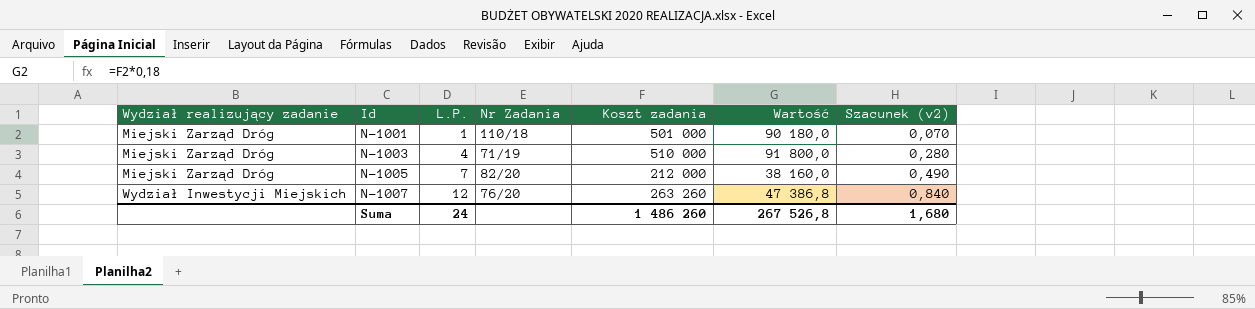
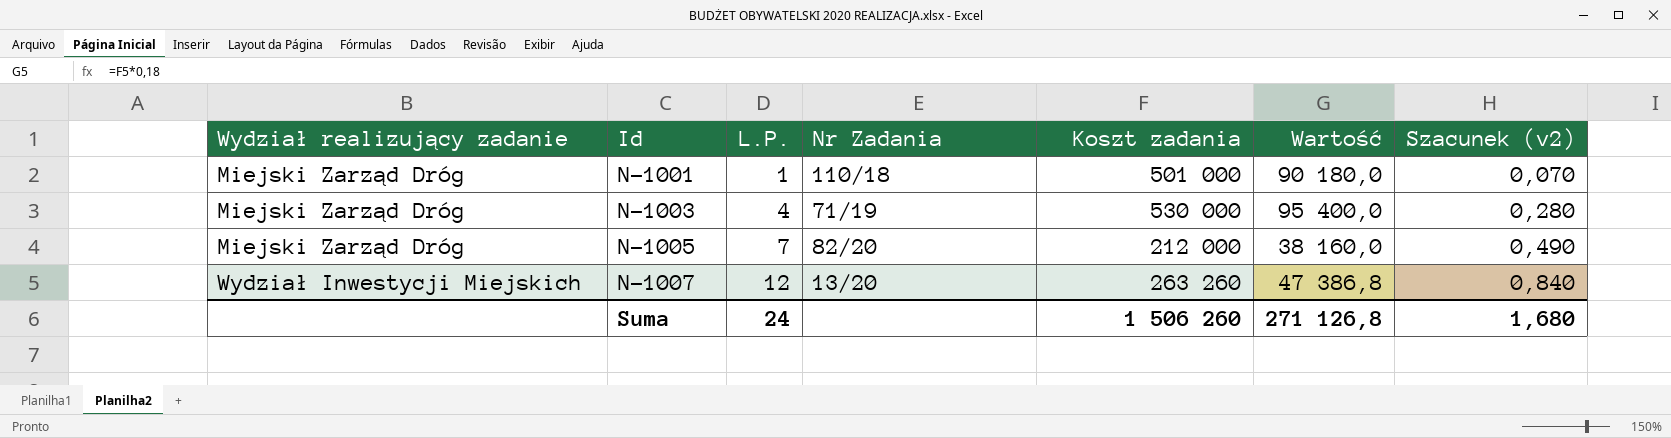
N-1003 | Koszt zadania: 510 000 -> 530 000
N-1003 | Wartość: 91 800,0 -> 95 400,0
N-1007 | Nr Zadania: 76/20 -> 13/20
Suma | Koszt zadania: 1 486 260 -> 1 506 260
Suma | Wartość: 267 526,8 -> 271 126,8

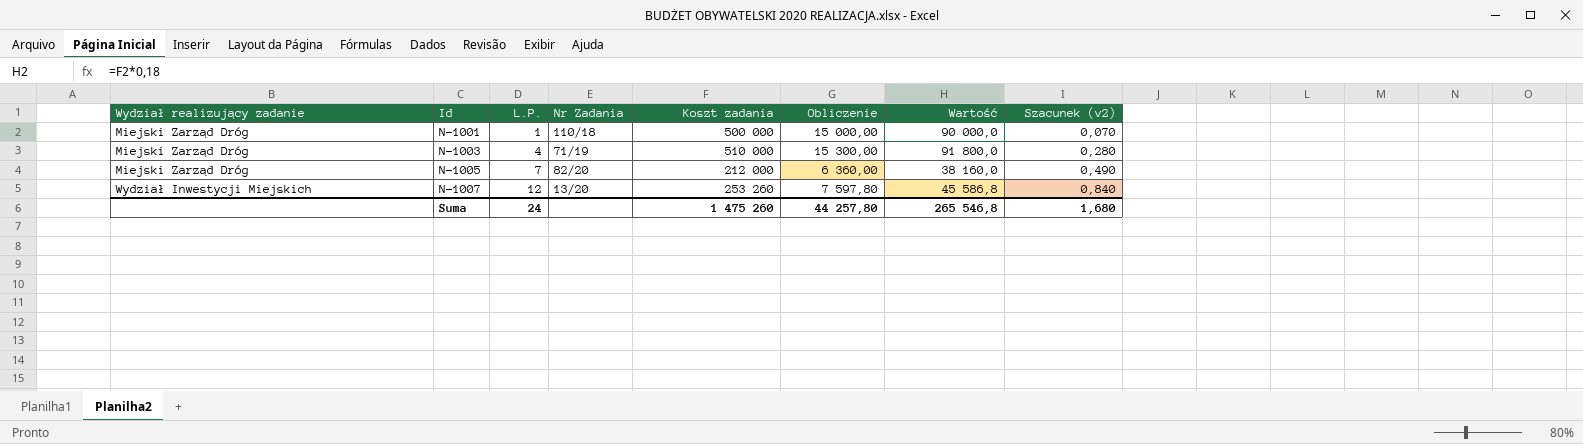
column Obliczenie | formula: none -> [Koszt zadania] * 0,03
N-1001 | Koszt zadania: 501 000 -> 500 000
N-1001 | Wartość: 90 180,0 -> 90 000,0
N-1003 | Koszt zadania: 530 000 -> 510 000
N-1003 | Wartość: 95 400,0 -> 91 800,0
N-1007 | Koszt zadania: 263 260 -> 253 260
N-1007 | Wartość: 47 386,8 -> 45 586,8
Suma | Koszt zadania: 1 506 260 -> 1 475 260
Suma | Wartość: 271 126,8 -> 265 546,8

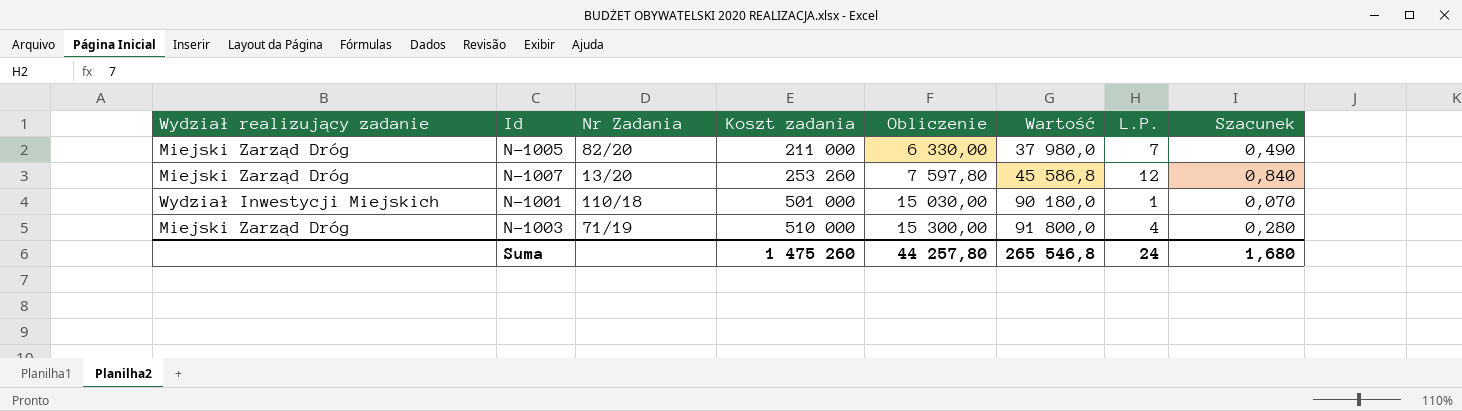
row order: Wydział realizujący zadanie ascending -> Koszt zadania ascending
column L.P. | position: 3 -> 7
column name: Szacunek (v2) -> Szacunek
N-1005 | Koszt zadania: 212 000 -> 211 000
N-1005 | Obliczenie: 6 360,00 -> 6 330,00
N-1005 | Wartość: 38 160,0 -> 37 980,0
N-1007 | Wydział realizujący zadanie: Wydział Inwestycji Miejskich -> Miejski Zarząd Dróg
N-1001 | Wydział realizujący zadanie: Miejski Zarząd Dróg -> Wydział Inwestycji Miejskich
N-1001 | Koszt zadania: 500 000 -> 501 000
N-1001 | Obliczenie: 15 000,00 -> 15 030,00
N-1001 | Wartość: 90 000,0 -> 90 180,0

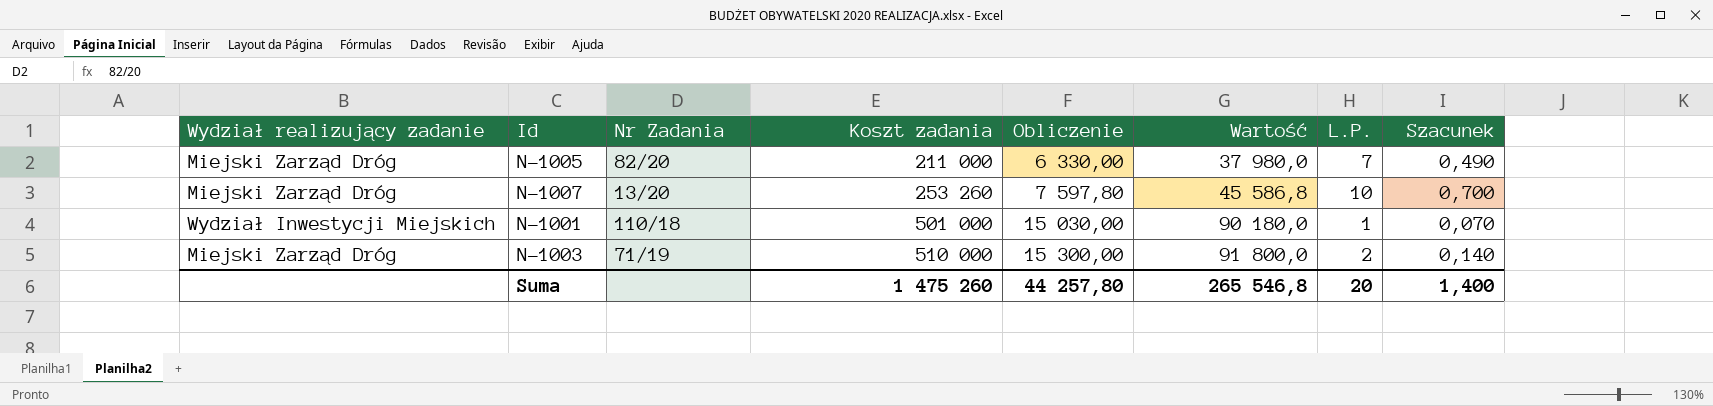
N-1007 | L.P.: 12 -> 10
N-1007 | Szacunek: 0,840 -> 0,700
N-1003 | L.P.: 4 -> 2
N-1003 | Szacunek: 0,280 -> 0,140
Suma | L.P.: 24 -> 20
Suma | Szacunek: 1,680 -> 1,400

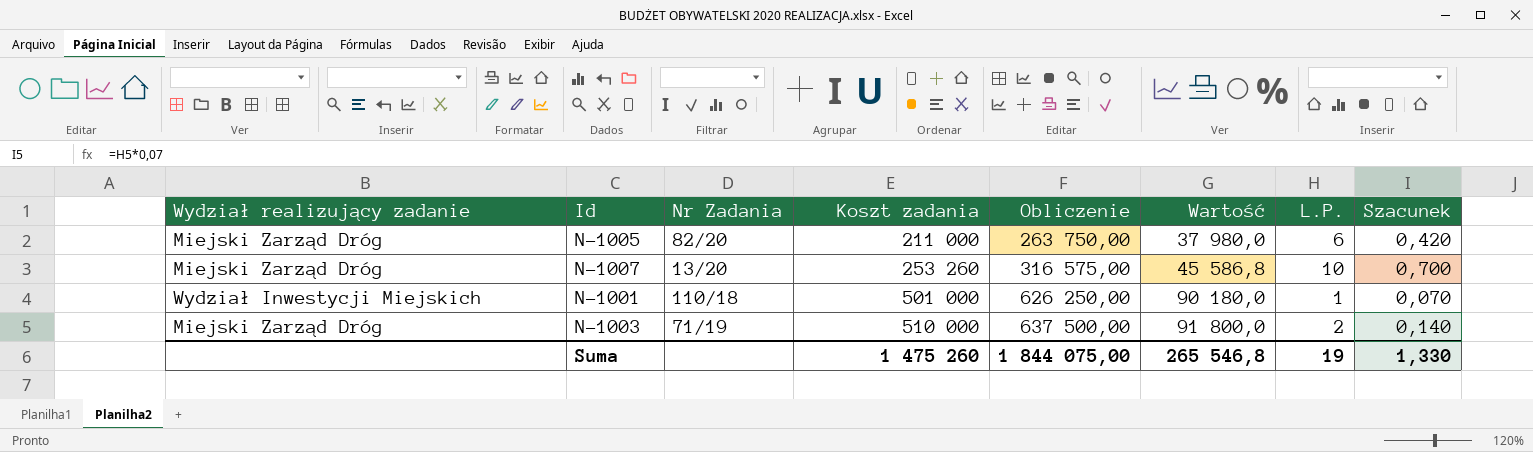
column Obliczenie | formula: [Koszt zadania] * 0,03 -> [Koszt zadania] * 1,25
N-1005 | L.P.: 7 -> 6
N-1005 | Szacunek: 0,490 -> 0,420
Suma | Obliczenie: 44 257,80 -> 1 844 075,00
Suma | L.P.: 20 -> 19
Suma | Szacunek: 1,400 -> 1,330

